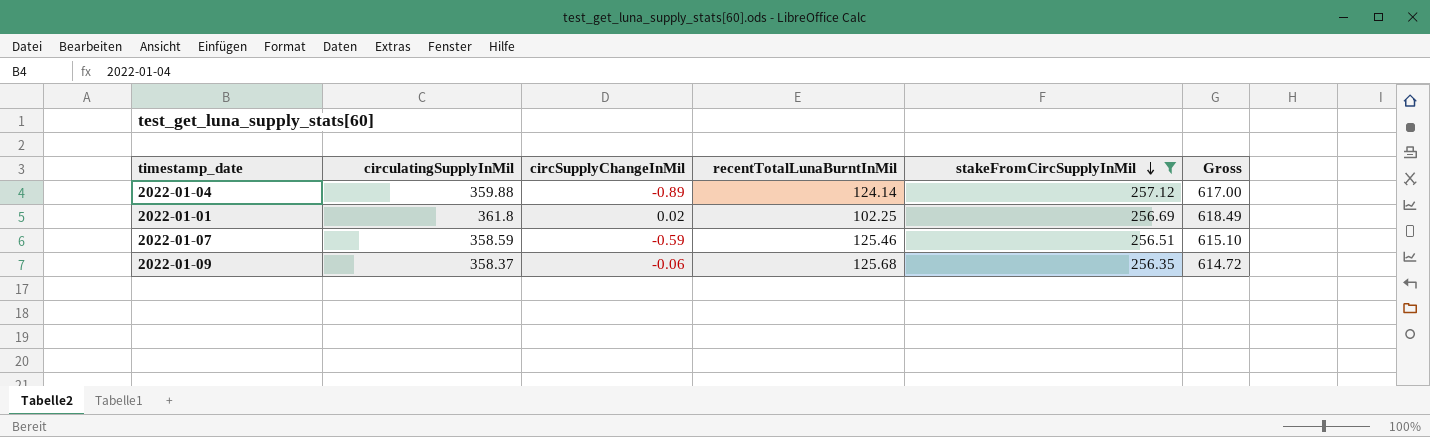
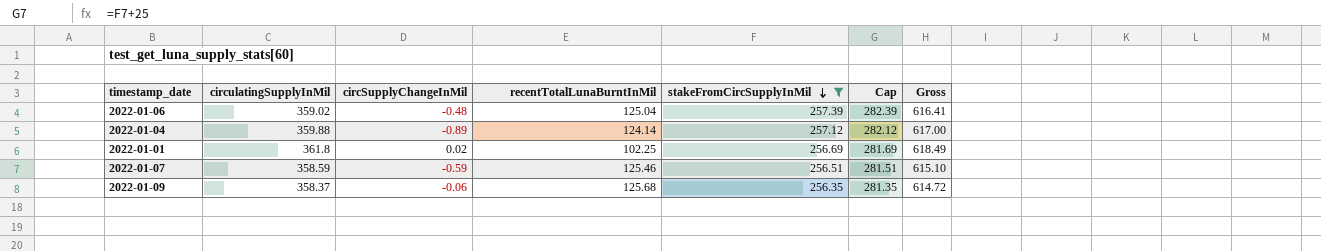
column Cap | formula: none -> [stakeFromCircSupplyInMil] + 25
row 2022-01-06: none -> 359.02 | -0.48 | 125.04 | 257.39 | 282.39 | 616.41

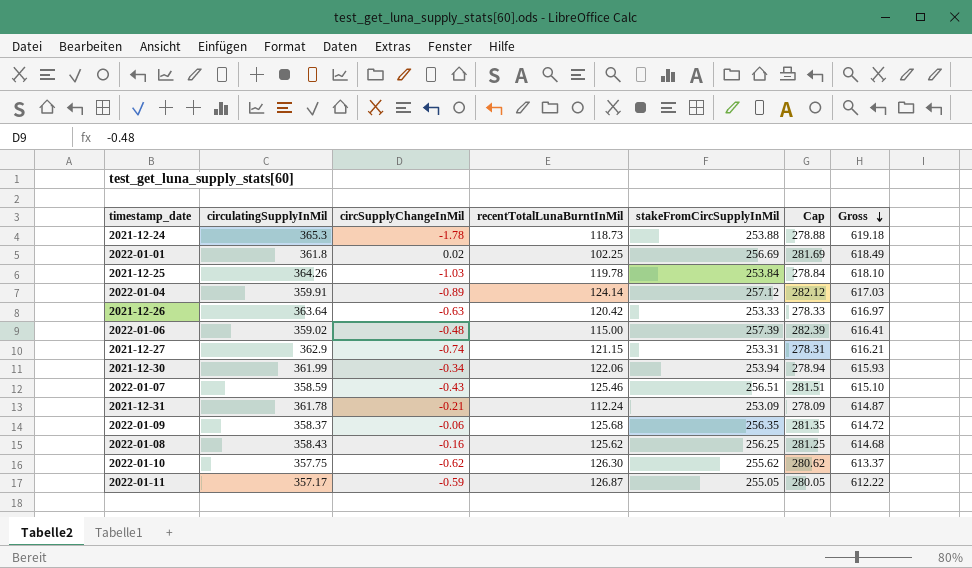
filter: stakeFromCircSupplyInMil >= 256.35 -> none
row order: stakeFromCircSupplyInMil descending -> Gross descending
2022-01-04 | circulatingSupplyInMil: 359.88 -> 359.91
2022-01-04 | Gross: 617.00 -> 617.03
2022-01-06 | recentTotalLunaBurntInMil: 125.04 -> 115.00
2022-01-07 | circSupplyChangeInMil: -0.59 -> -0.43

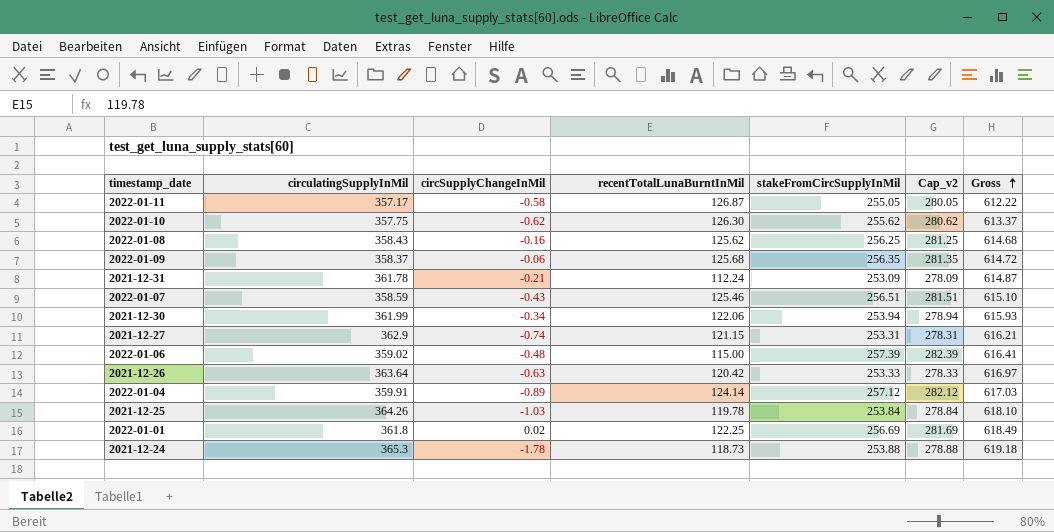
row order: Gross descending -> Gross ascending
column name: Cap -> Cap_v2
2022-01-11 | circSupplyChangeInMil: -0.59 -> -0.58
2022-01-01 | recentTotalLunaBurntInMil: 102.25 -> 122.25

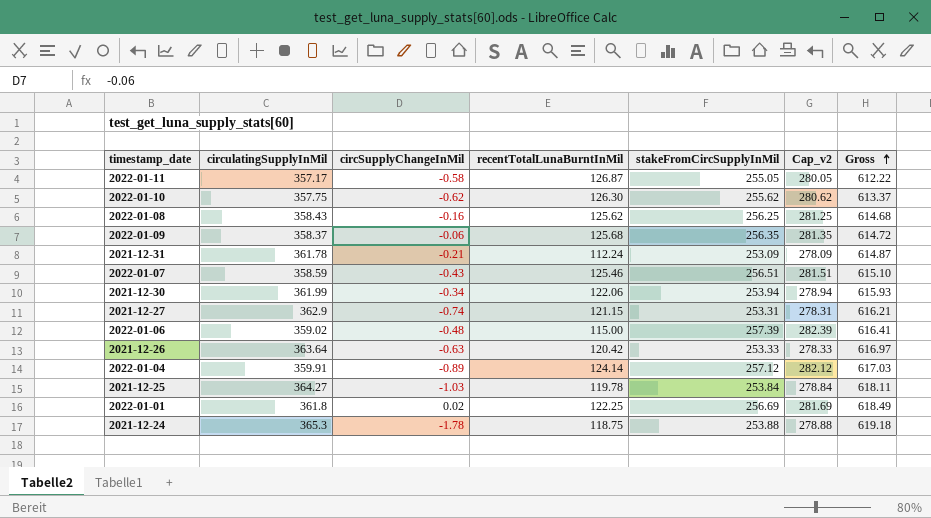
2021-12-25 | circulatingSupplyInMil: 364.26 -> 364.27
2021-12-25 | Gross: 618.10 -> 618.11
2021-12-24 | recentTotalLunaBurntInMil: 118.73 -> 118.75

